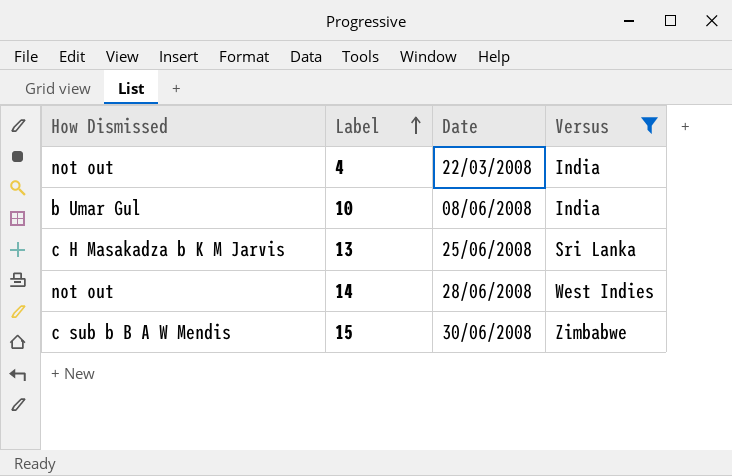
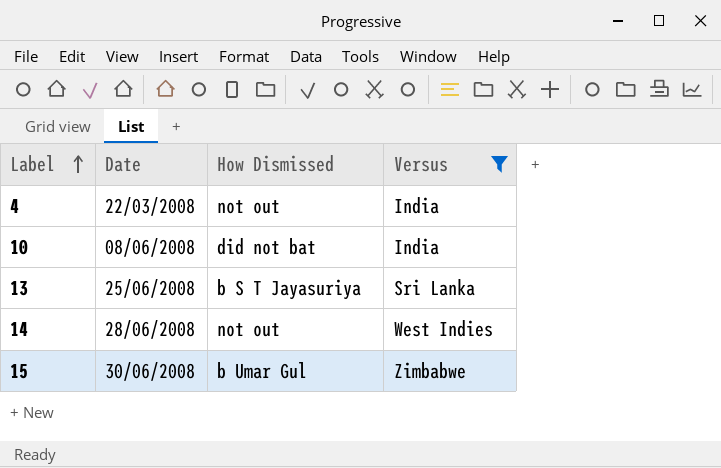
column How Dismissed | position: 1 -> 3
10 | How Dismissed: b Umar Gul -> did not bat
13 | How Dismissed: c H Masakadza b K M Jarvis -> b S T Jayasuriya
15 | How Dismissed: c sub b B A W Mendis -> b Umar Gul

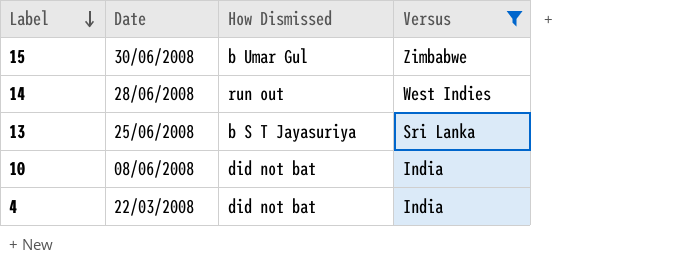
row order: Label ascending -> Label descending
14 | How Dismissed: not out -> run out
4 | How Dismissed: not out -> did not bat

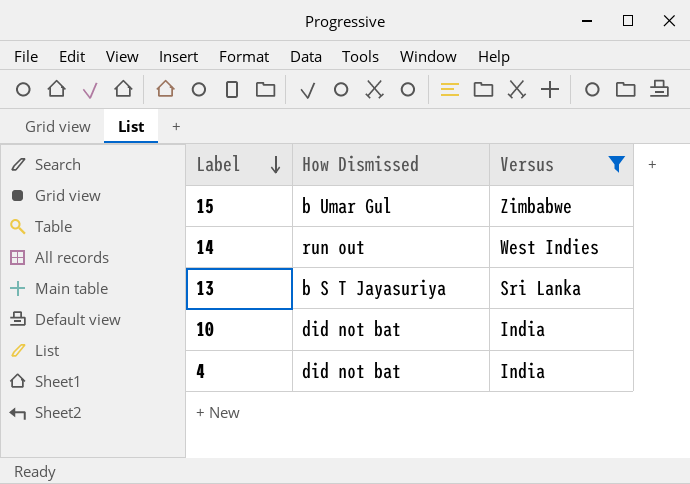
column Date | position: 2 -> none

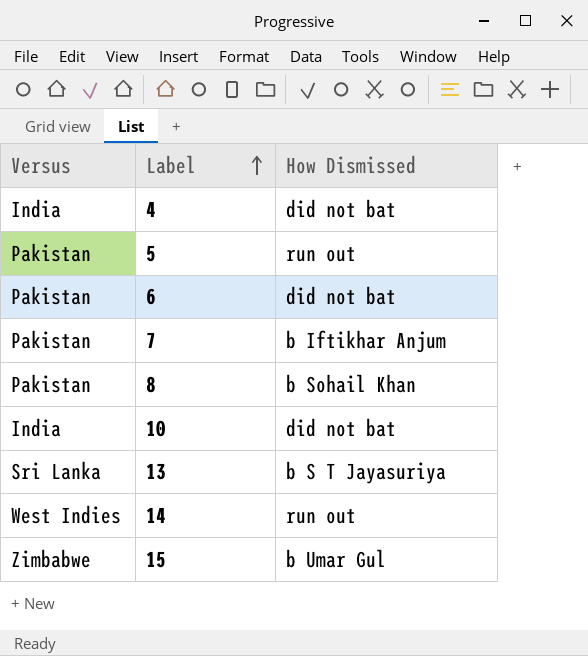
filter: Versus != Pakistan -> none
row order: Label descending -> Label ascending
column Versus | position: 3 -> 1

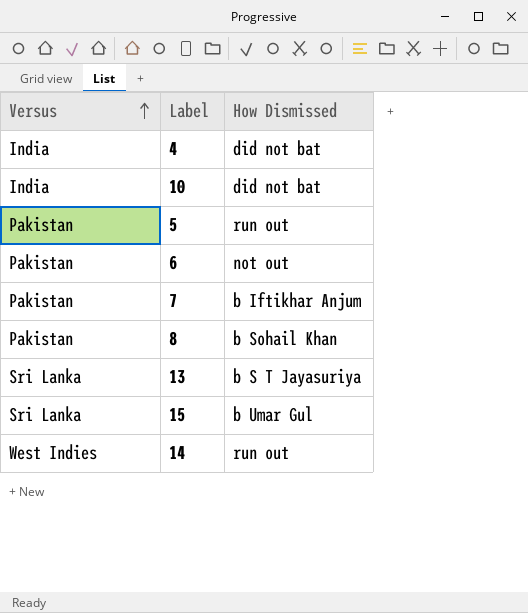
row order: Label ascending -> Versus ascending
6 | How Dismissed: did not bat -> not out
15 | Versus: Zimbabwe -> Sri Lanka

